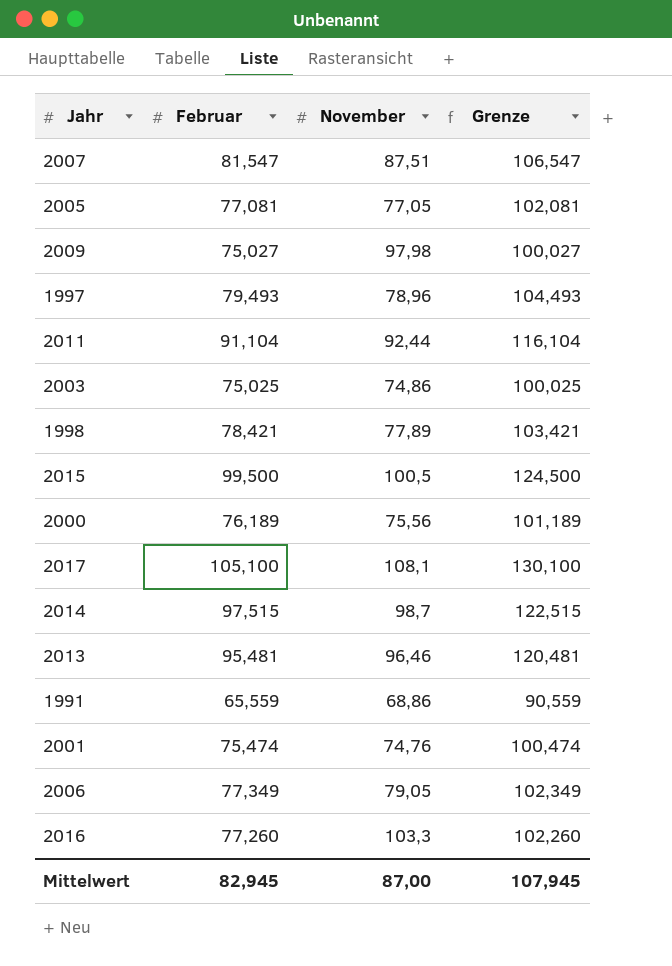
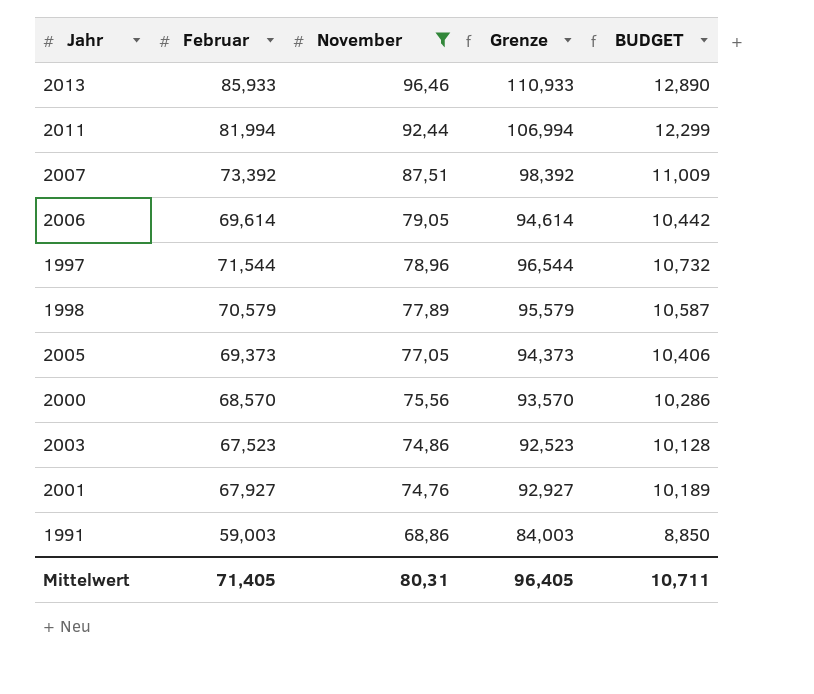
filter: none -> November <= 96,46
row order: none -> November descending
column BUDGET | formula: none -> [Februar] * 0,15
2013 | Februar: 95,481 -> 85,933
2013 | Grenze: 120,481 -> 110,933
2011 | Februar: 91,104 -> 81,994
2011 | Grenze: 116,104 -> 106,994
2007 | Februar: 81,547 -> 73,392
2007 | Grenze: 106,547 -> 98,392
2006 | Februar: 77,349 -> 69,614
2006 | Grenze: 102,349 -> 94,614
1997 | Februar: 79,493 -> 71,544
1997 | Grenze: 104,493 -> 96,544
1998 | Februar: 78,421 -> 70,579
1998 | Grenze: 103,421 -> 95,579
2005 | Februar: 77,081 -> 69,373
2005 | Grenze: 102,081 -> 94,373
2000 | Februar: 76,189 -> 68,570
2000 | Grenze: 101,189 -> 93,570
2003 | Februar: 75,025 -> 67,523
2003 | Grenze: 100,025 -> 92,523
2001 | Februar: 75,474 -> 67,927
2001 | Grenze: 100,474 -> 92,927
1991 | Februar: 65,559 -> 59,003
1991 | Grenze: 90,559 -> 84,003
Mittelwert | Februar: 82,945 -> 71,405
Mittelwert | November: 87,00 -> 80,31
Mittelwert | Grenze: 107,945 -> 96,405

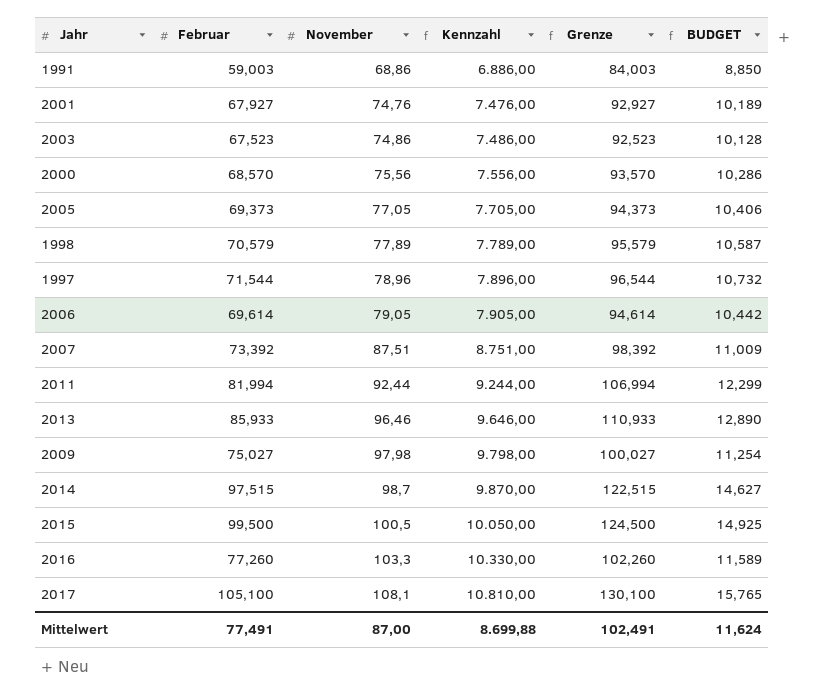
filter: November <= 96,46 -> none
row order: November descending -> November ascending
column Kennzahl | formula: none -> [November] * 100
Mittelwert | Februar: 71,405 -> 77,491
Mittelwert | November: 80,31 -> 87,00
Mittelwert | Grenze: 96,405 -> 102,491
Mittelwert | BUDGET: 10,711 -> 11,624

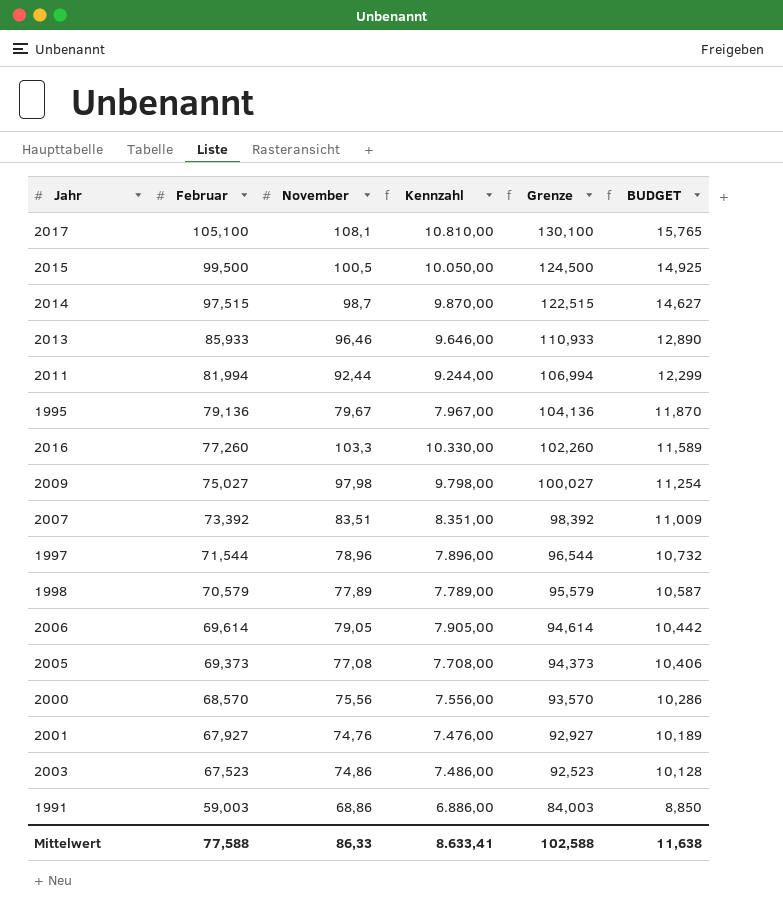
row order: November ascending -> Februar descending
row 1995: none -> 79,136 | 79,67 | 7.967,00 | 104,136 | 11,870
2007 | November: 87,51 -> 83,51
2007 | Kennzahl: 8.751,00 -> 8.351,00
2005 | November: 77,05 -> 77,08
2005 | Kennzahl: 7.705,00 -> 7.708,00
Mittelwert | Februar: 77,491 -> 77,588
Mittelwert | November: 87,00 -> 86,33
Mittelwert | Kennzahl: 8.699,88 -> 8.633,41
Mittelwert | Grenze: 102,491 -> 102,588
Mittelwert | BUDGET: 11,624 -> 11,638

